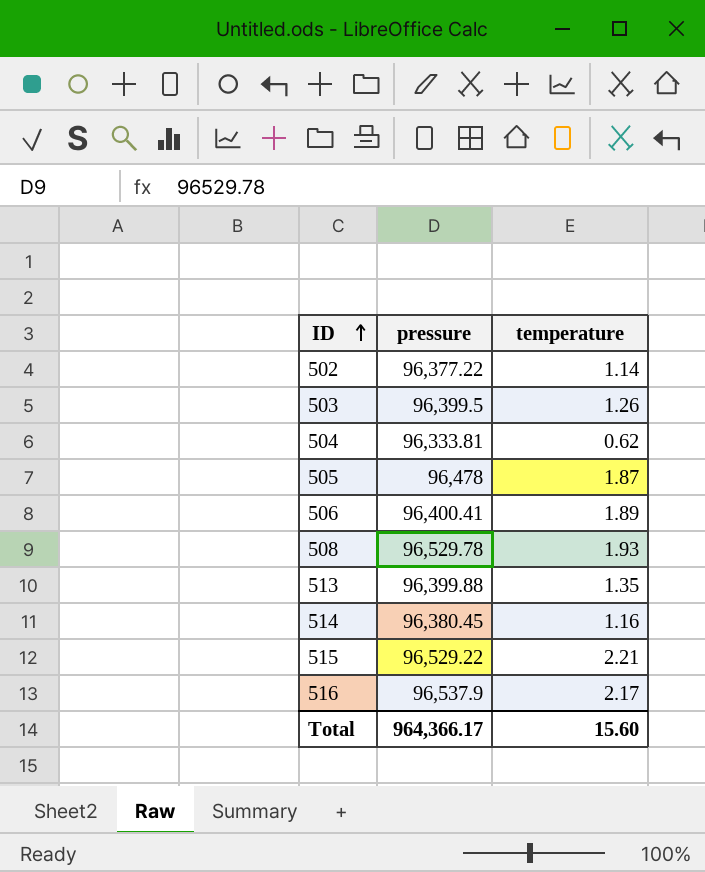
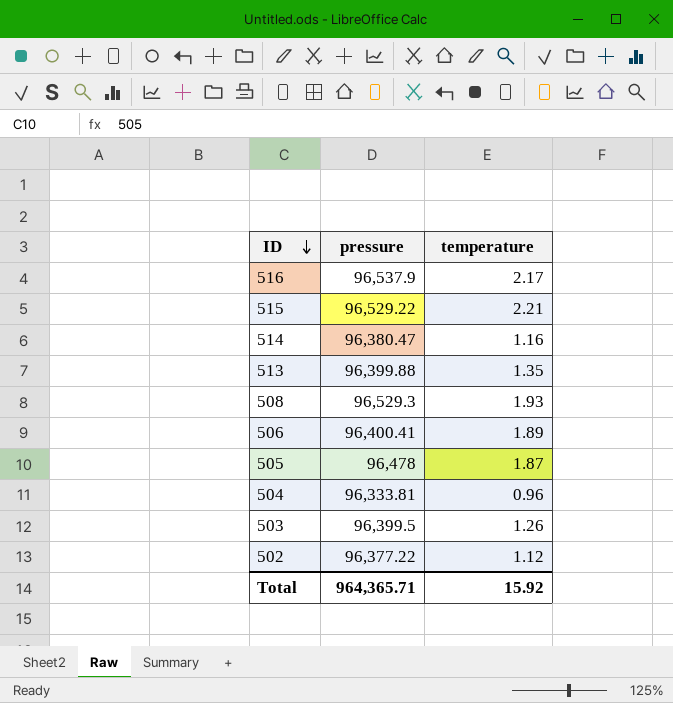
row order: ID ascending -> ID descending
514 | pressure: 96,380.45 -> 96,380.47
508 | pressure: 96,529.78 -> 96,529.3
504 | temperature: 0.62 -> 0.96
502 | temperature: 1.14 -> 1.12
Total | pressure: 964,366.17 -> 964,365.71
Total | temperature: 15.60 -> 15.92

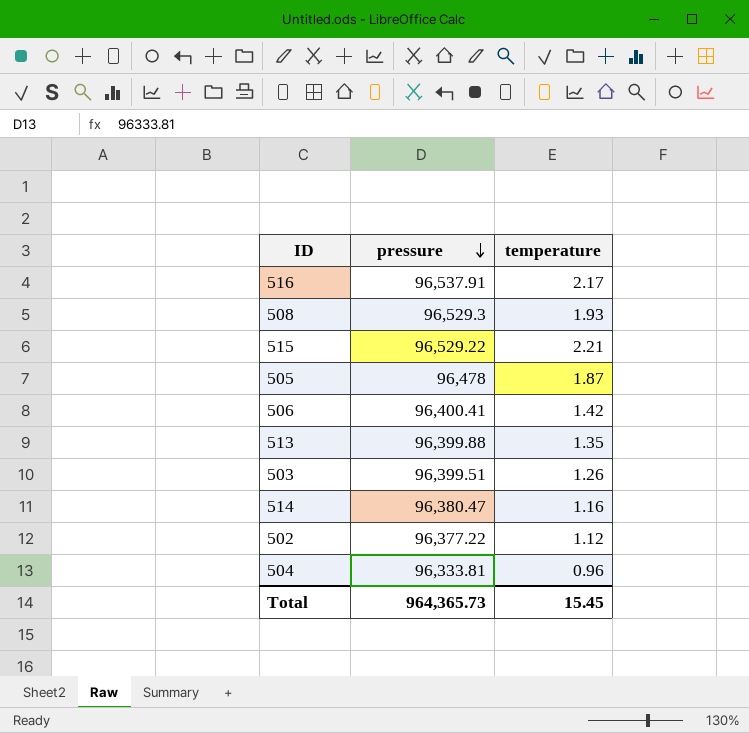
row order: ID descending -> pressure descending
516 | pressure: 96,537.9 -> 96,537.91
506 | temperature: 1.89 -> 1.42
503 | pressure: 96,399.5 -> 96,399.51
Total | pressure: 964,365.71 -> 964,365.73
Total | temperature: 15.92 -> 15.45

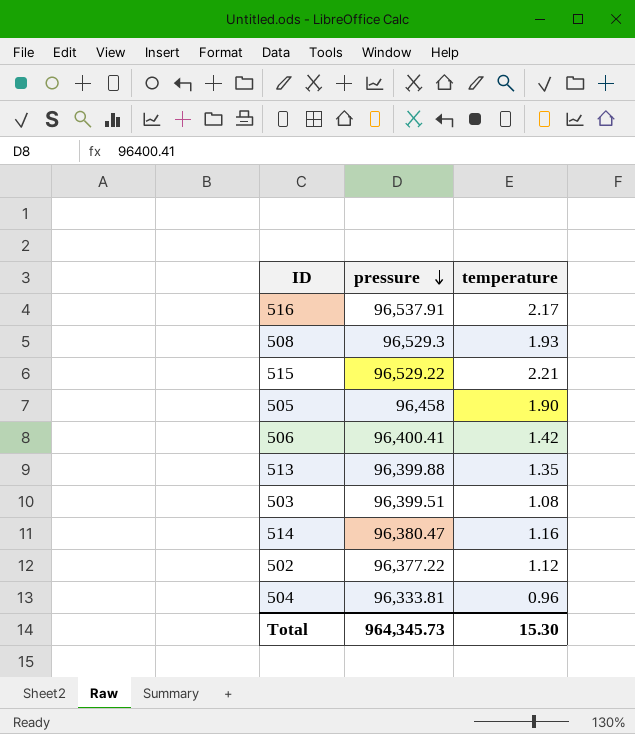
505 | pressure: 96,478 -> 96,458
505 | temperature: 1.87 -> 1.90
503 | temperature: 1.26 -> 1.08
Total | pressure: 964,365.73 -> 964,345.73
Total | temperature: 15.45 -> 15.30

